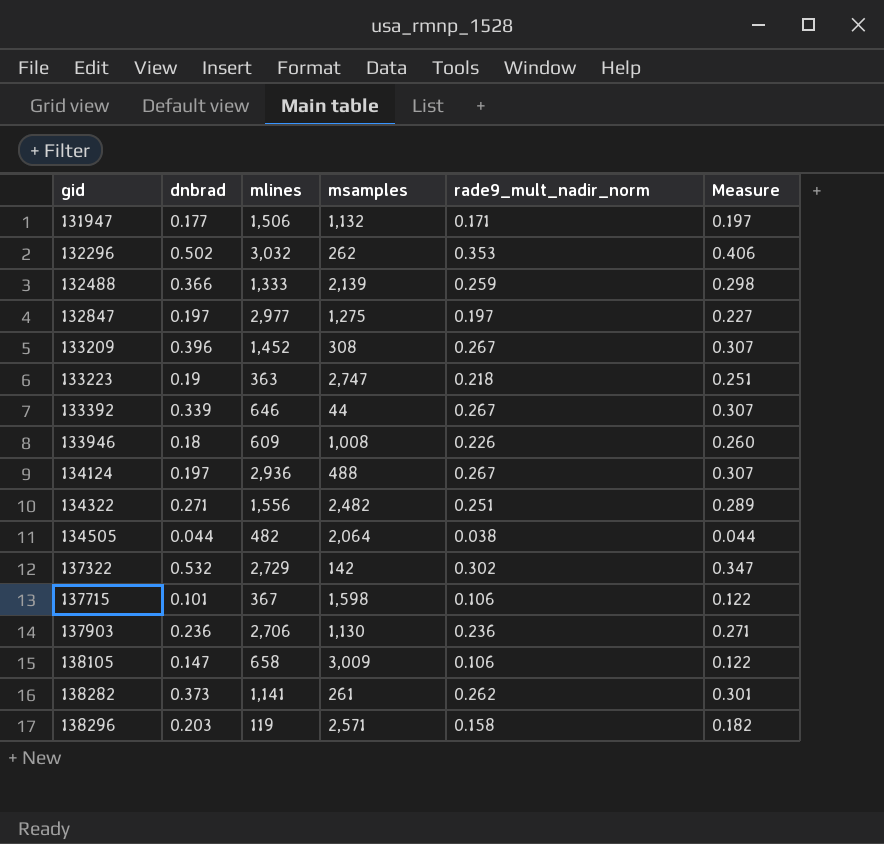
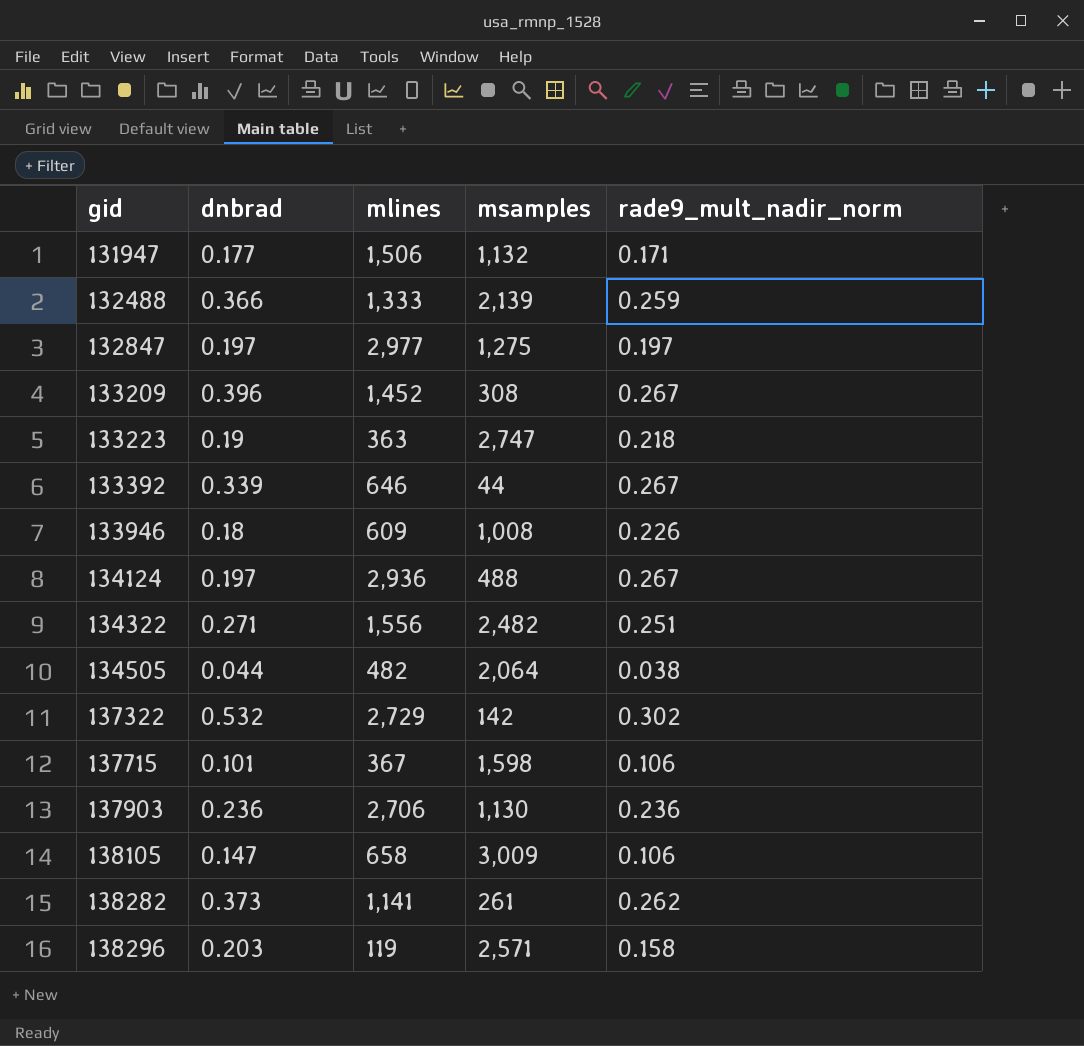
column Measure | formula: [rade9_mult_nadir_norm] * 1.15 -> none
row 132296: 0.502 | 3,032 | 262 | 0.353 | 0.406 -> none

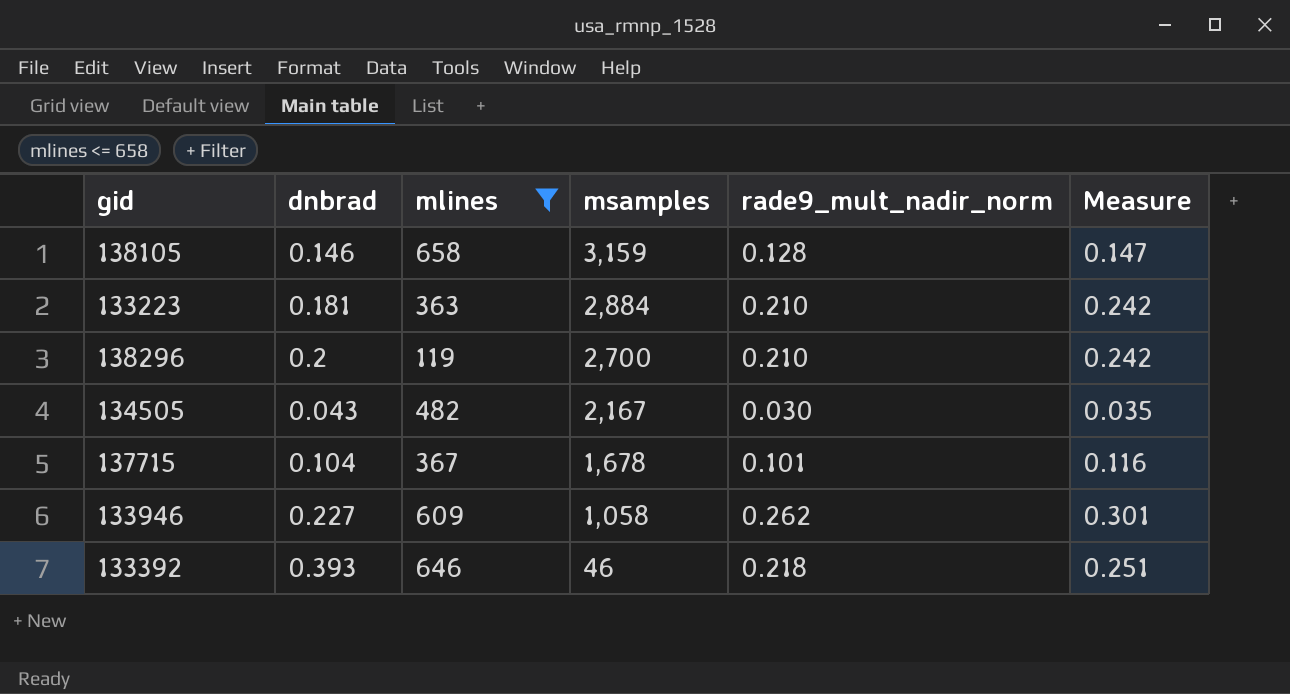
filter: none -> mlines <= 658
row order: gid ascending -> msamples descending
column Measure | formula: none -> [rade9_mult_nadir_norm] * 1.15
138105 | dnbrad: 0.147 -> 0.146
138105 | msamples: 3,009 -> 3,159
138105 | rade9_mult_nadir_norm: 0.106 -> 0.128
133223 | dnbrad: 0.19 -> 0.181
133223 | msamples: 2,747 -> 2,884
133223 | rade9_mult_nadir_norm: 0.218 -> 0.210
138296 | dnbrad: 0.203 -> 0.2
138296 | msamples: 2,571 -> 2,700
138296 | rade9_mult_nadir_norm: 0.158 -> 0.210
134505 | dnbrad: 0.044 -> 0.043
134505 | msamples: 2,064 -> 2,167
134505 | rade9_mult_nadir_norm: 0.038 -> 0.030
137715 | dnbrad: 0.101 -> 0.104
137715 | msamples: 1,598 -> 1,678
137715 | rade9_mult_nadir_norm: 0.106 -> 0.101
133946 | dnbrad: 0.18 -> 0.227
133946 | msamples: 1,008 -> 1,058
133946 | rade9_mult_nadir_norm: 0.226 -> 0.262
133392 | dnbrad: 0.339 -> 0.393
133392 | msamples: 44 -> 46
133392 | rade9_mult_nadir_norm: 0.267 -> 0.218

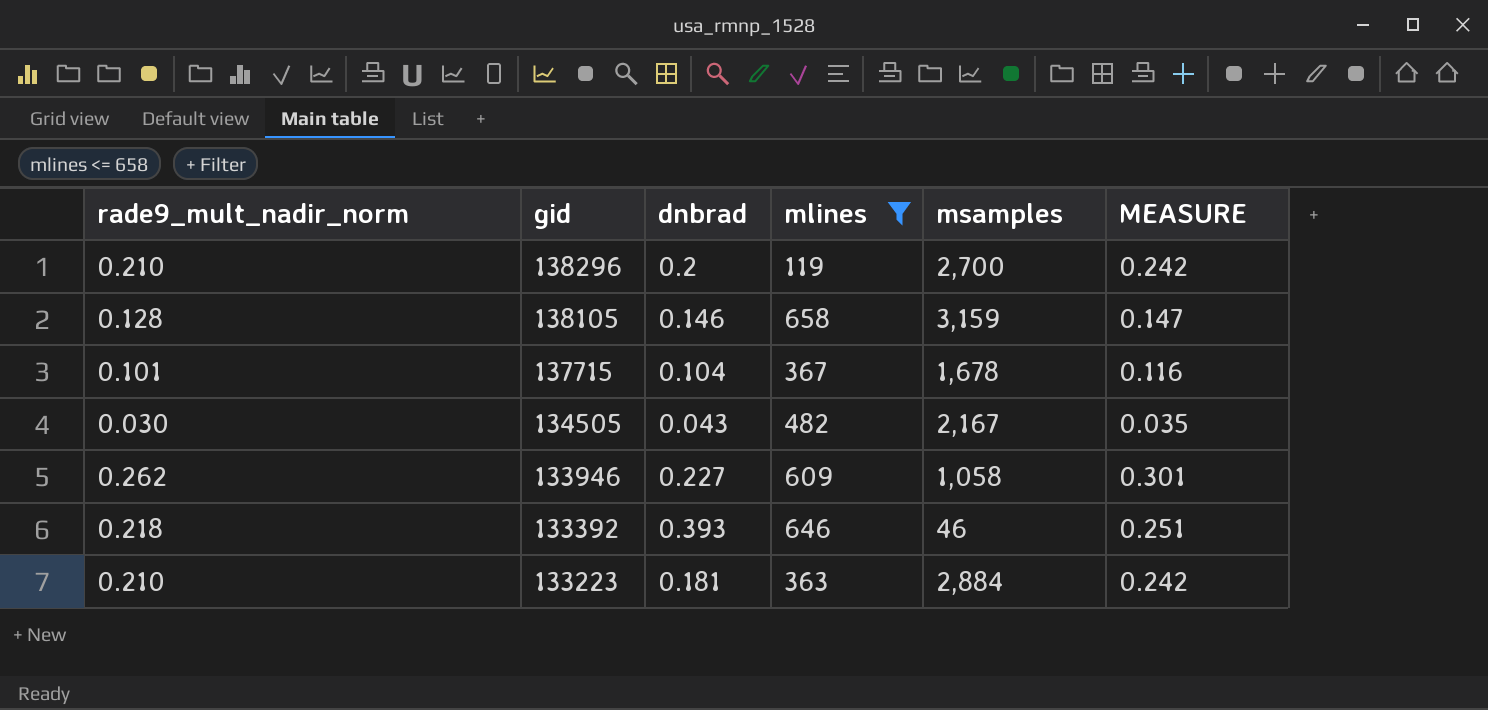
row order: msamples descending -> gid descending
column rade9_mult_nadir_norm | position: 5 -> 1
column name: Measure -> MEASURE

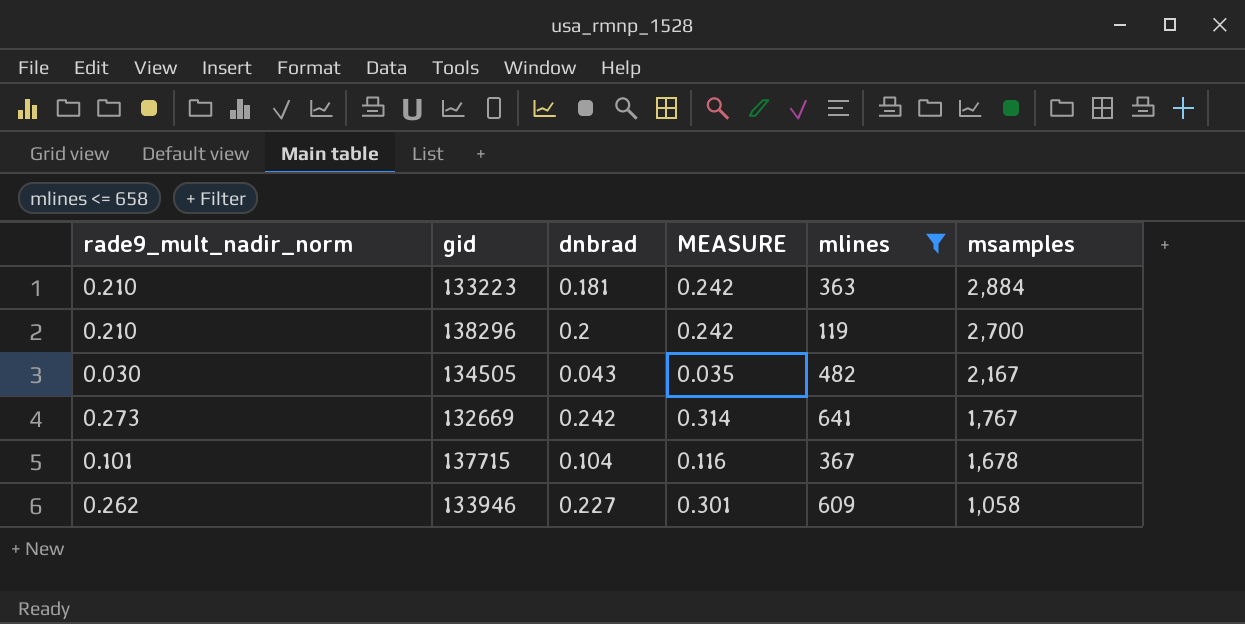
row order: gid descending -> msamples descending
column MEASURE | position: 6 -> 4
row 138105: 0.128 | 0.146 | 658 | 3,159 | 0.147 -> none
row 133392: 0.218 | 0.393 | 646 | 46 | 0.251 -> none
row 132669: none -> 0.273 | 0.242 | 0.314 | 641 | 1,767

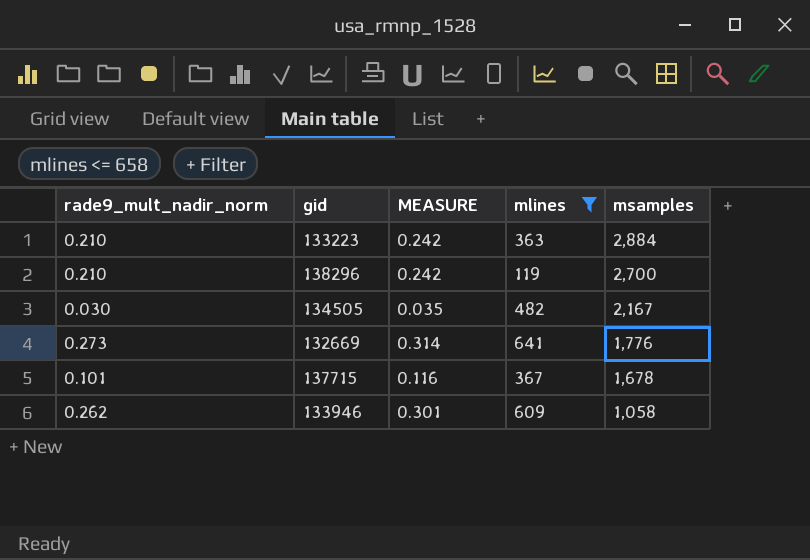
column dnbrad | position: 3 -> none
132669 | msamples: 1,767 -> 1,776

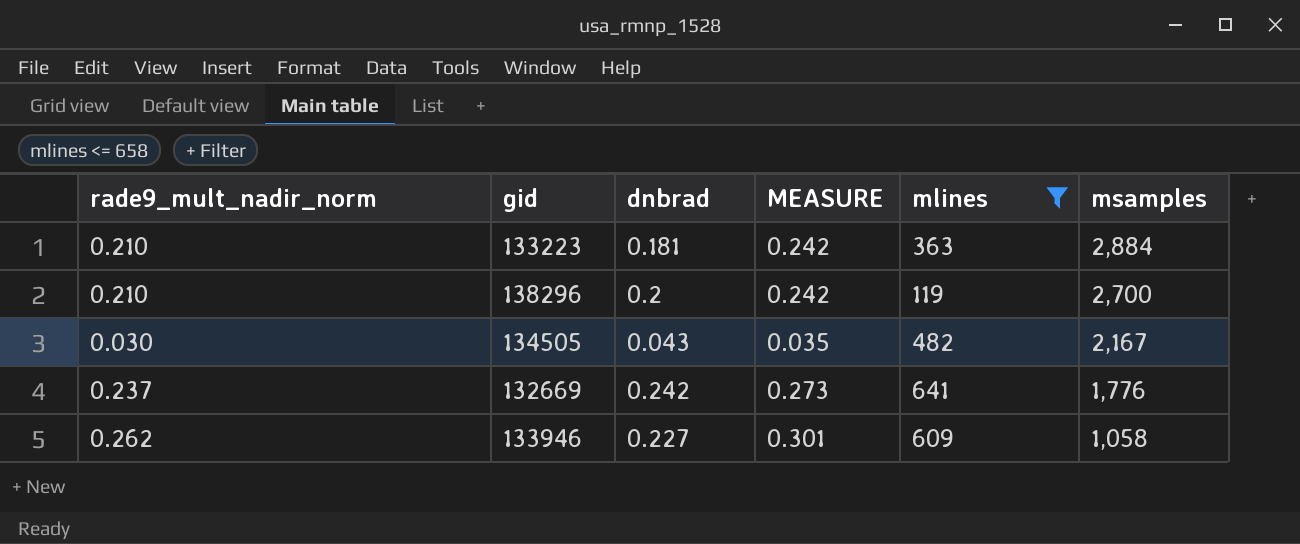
column dnbrad | position: none -> 3
row 137715: 0.101 | 0.116 | 367 | 1,678 -> none
132669 | rade9_mult_nadir_norm: 0.273 -> 0.237
132669 | MEASURE: 0.314 -> 0.273

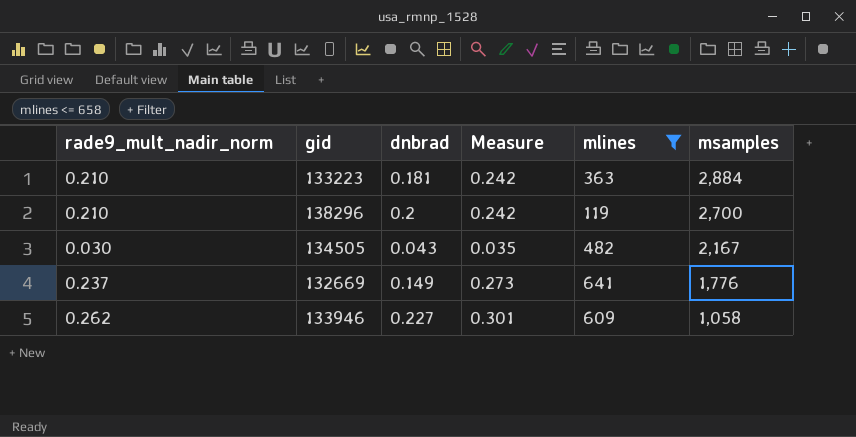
column name: MEASURE -> Measure
132669 | dnbrad: 0.242 -> 0.149

